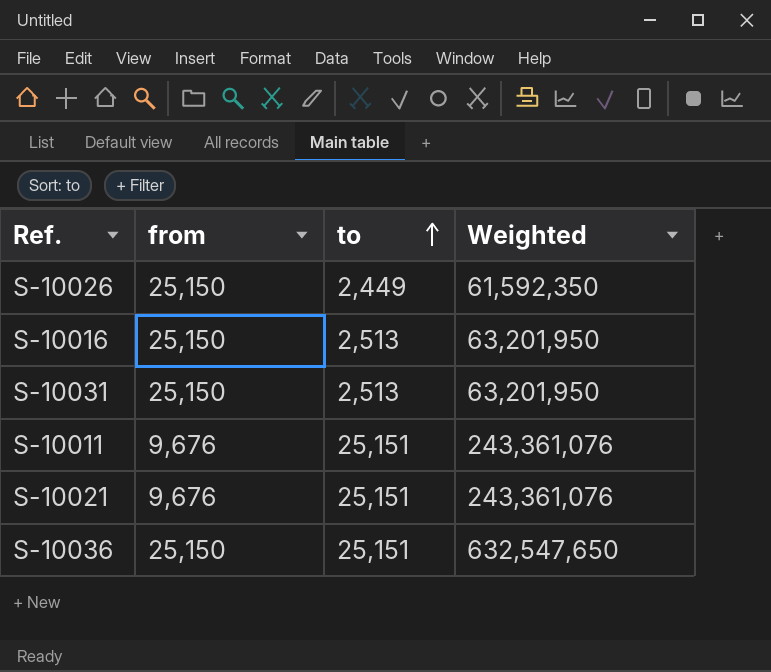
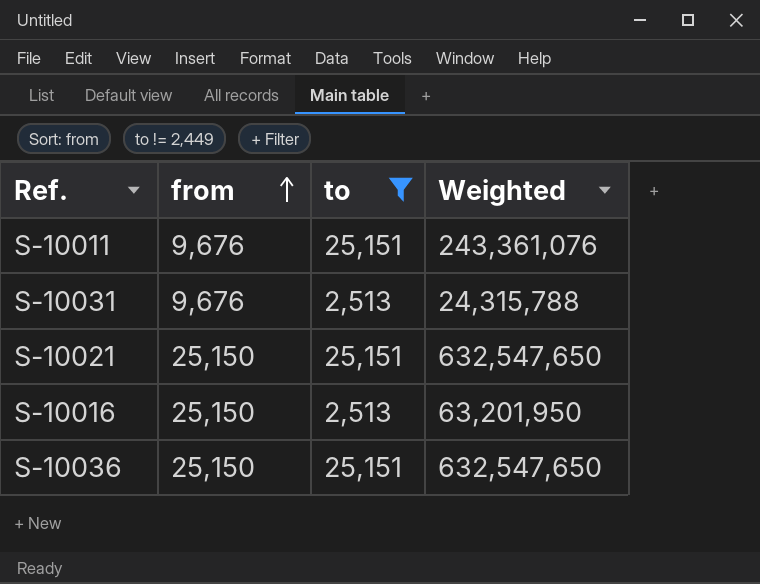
filter: none -> to != 2,449
row order: to ascending -> from ascending
S-10031 | from: 25,150 -> 9,676
S-10031 | Weighted: 63,201,950 -> 24,315,788
S-10021 | from: 9,676 -> 25,150
S-10021 | Weighted: 243,361,076 -> 632,547,650

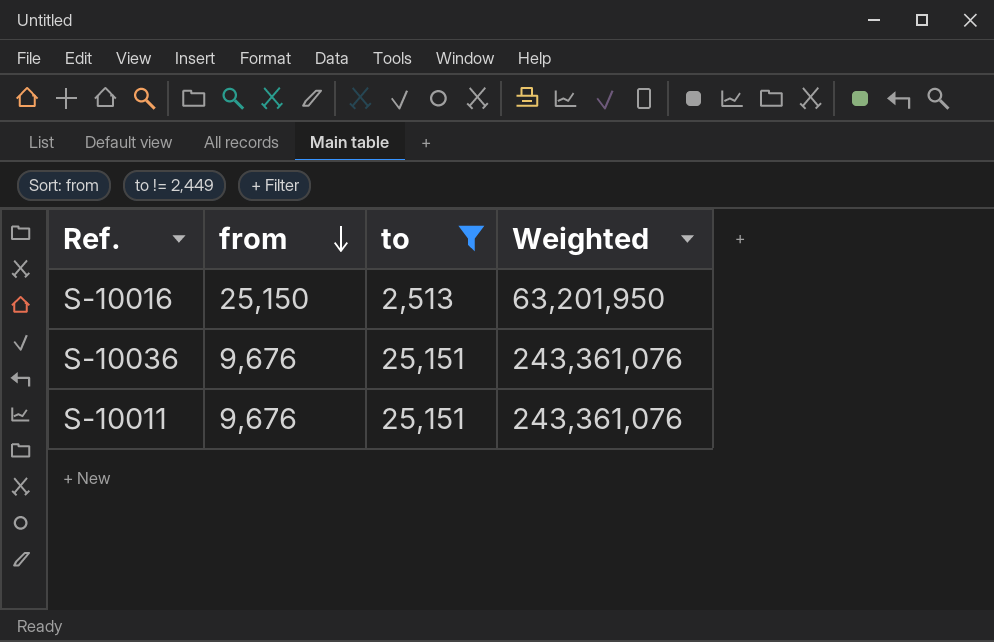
row order: from ascending -> from descending
row S-10031: 9,676 | 2,513 | 24,315,788 -> none
row S-10021: 25,150 | 25,151 | 632,547,650 -> none
S-10036 | from: 25,150 -> 9,676
S-10036 | Weighted: 632,547,650 -> 243,361,076

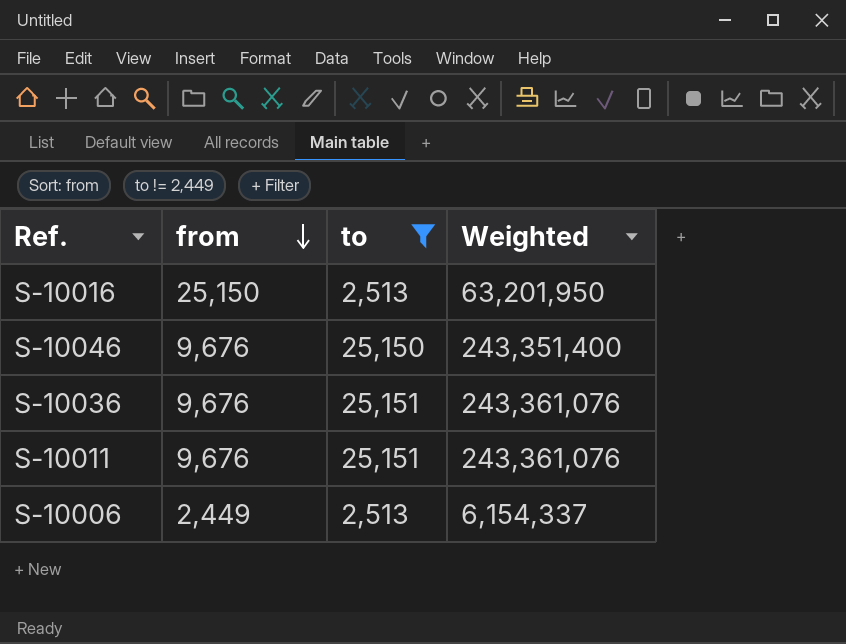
row S-10046: none -> 9,676 | 25,150 | 243,351,400
row S-10006: none -> 2,449 | 2,513 | 6,154,337

